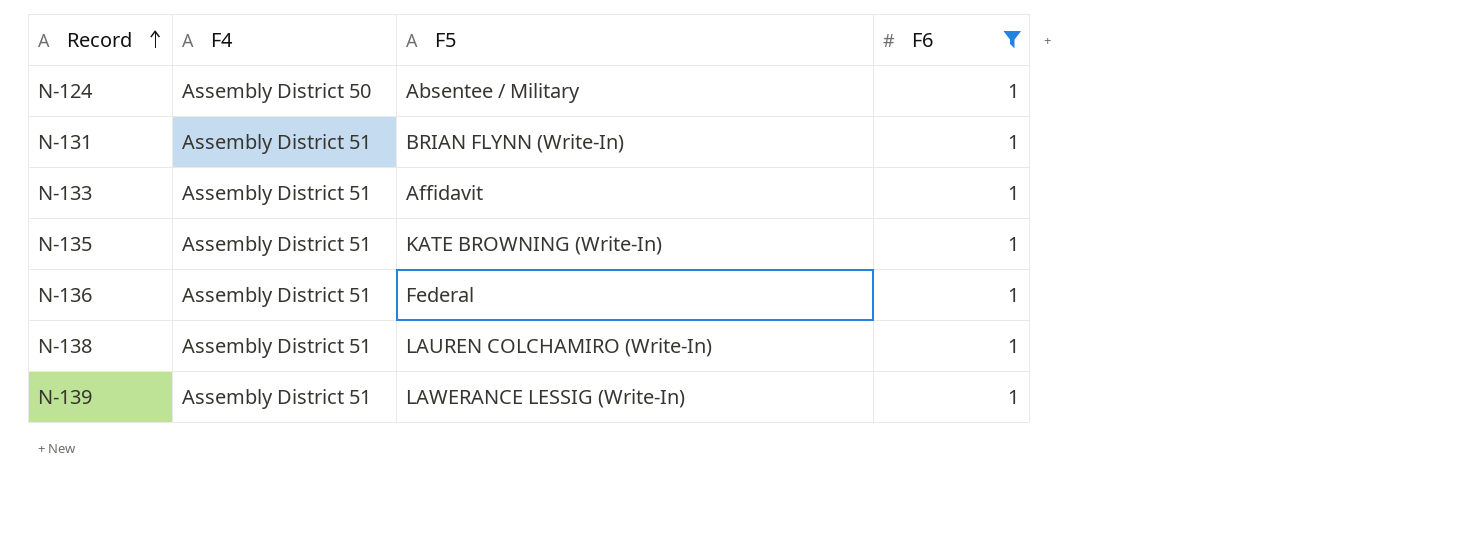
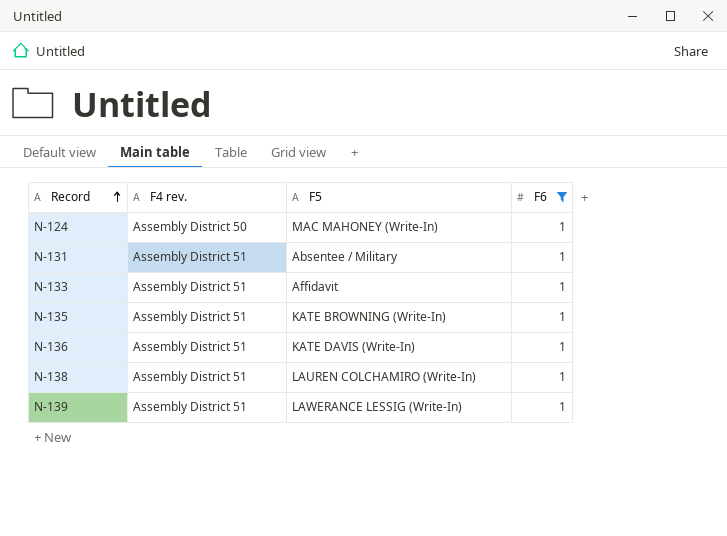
column name: F4 -> F4 rev.
N-124 | F5: Absentee / Military -> MAC MAHONEY (Write-In)
N-131 | F5: BRIAN FLYNN (Write-In) -> Absentee / Military
N-136 | F5: Federal -> KATE DAVIS (Write-In)

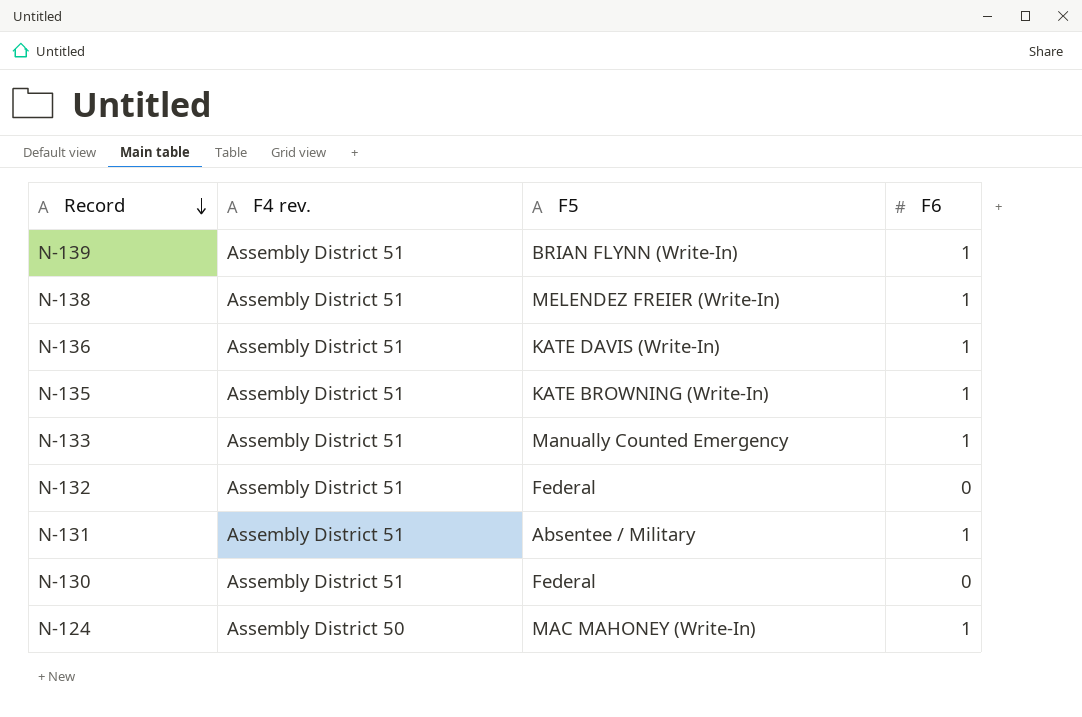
filter: F6 = 1 -> none
row order: Record ascending -> Record descending
N-139 | F5: LAWERANCE LESSIG (Write-In) -> BRIAN FLYNN (Write-In)
N-138 | F5: LAUREN COLCHAMIRO (Write-In) -> MELENDEZ FREIER (Write-In)
N-133 | F5: Affidavit -> Manually Counted Emergency

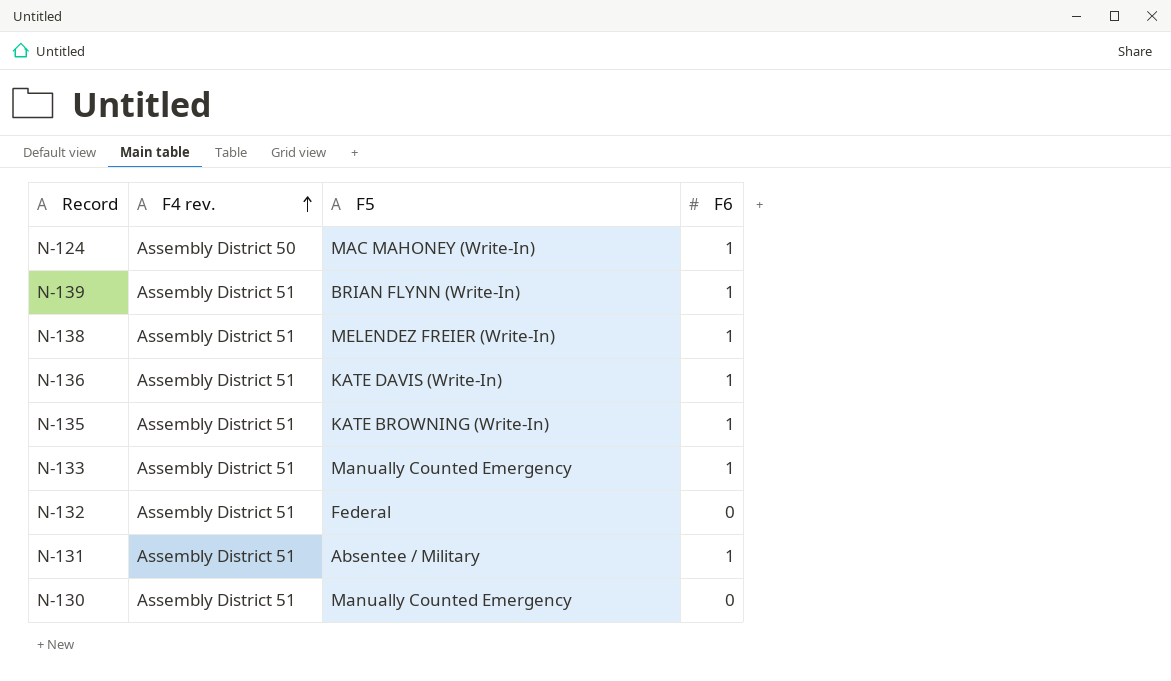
row order: Record descending -> F4 rev. ascending
N-130 | F5: Federal -> Manually Counted Emergency

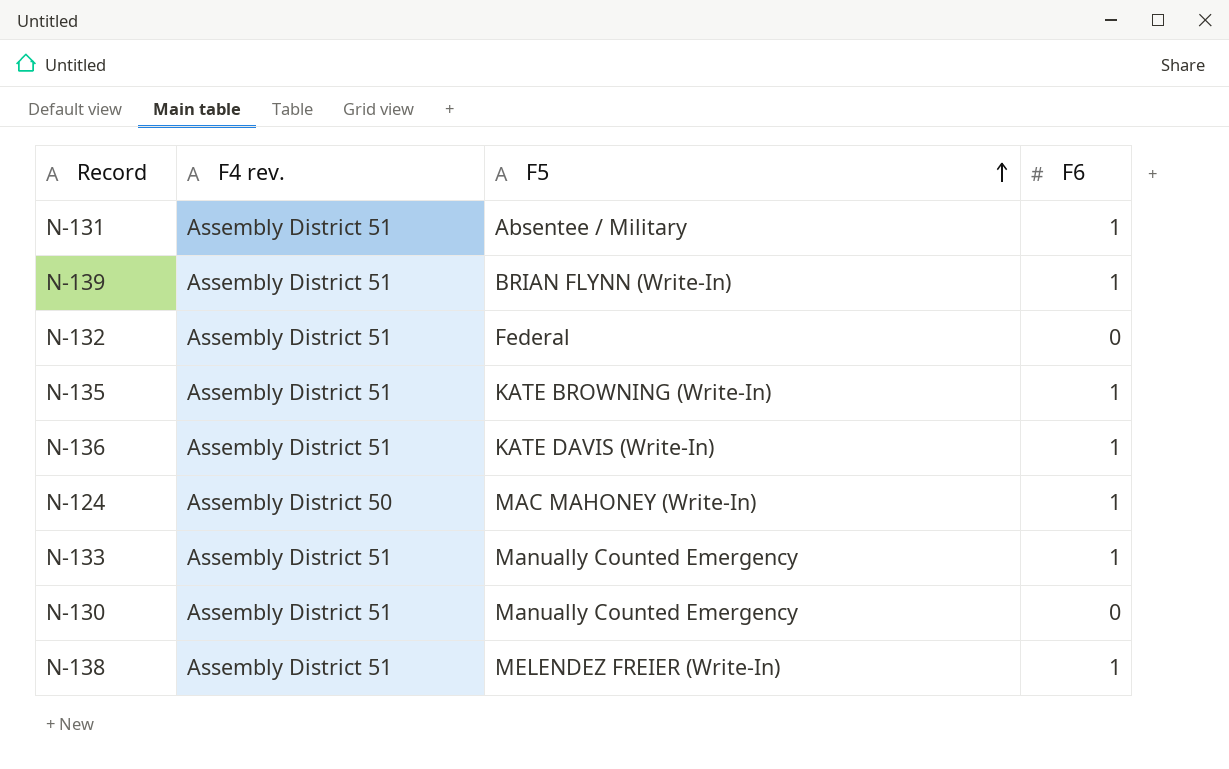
row order: F4 rev. ascending -> F5 ascending

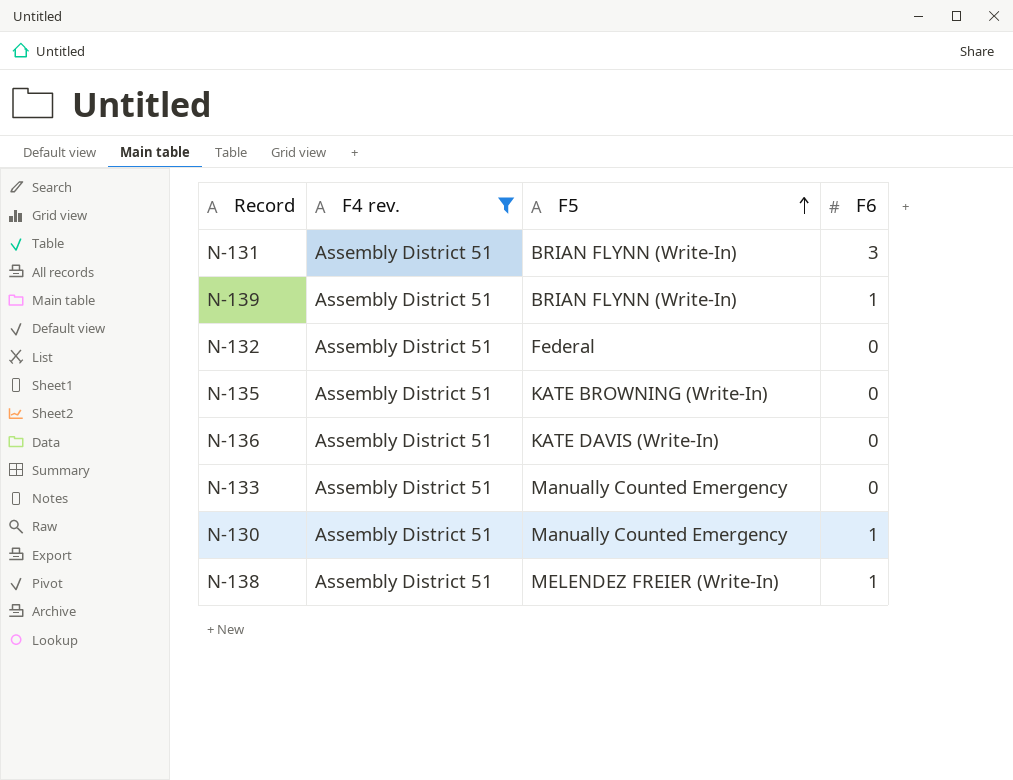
filter: none -> F4 rev. = Assembly District 51
N-131 | F5: Absentee / Military -> BRIAN FLYNN (Write-In)
N-131 | F6: 1 -> 3
N-135 | F6: 1 -> 0
N-136 | F6: 1 -> 0
N-133 | F6: 1 -> 0
N-130 | F6: 0 -> 1

